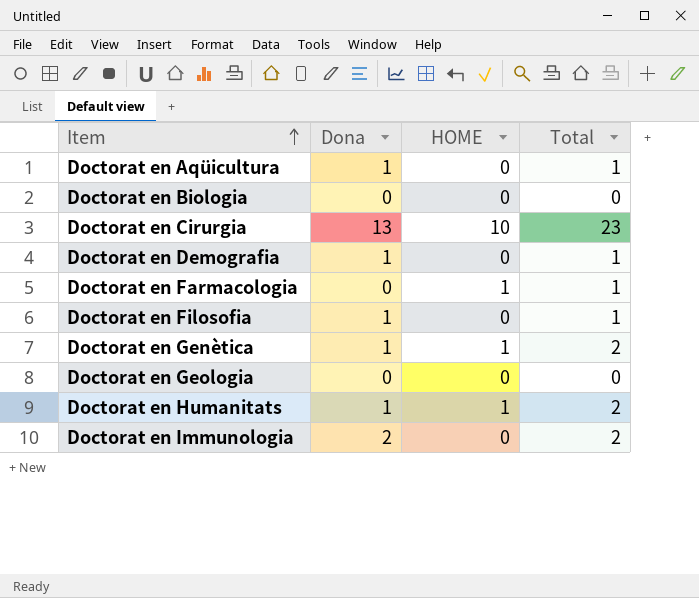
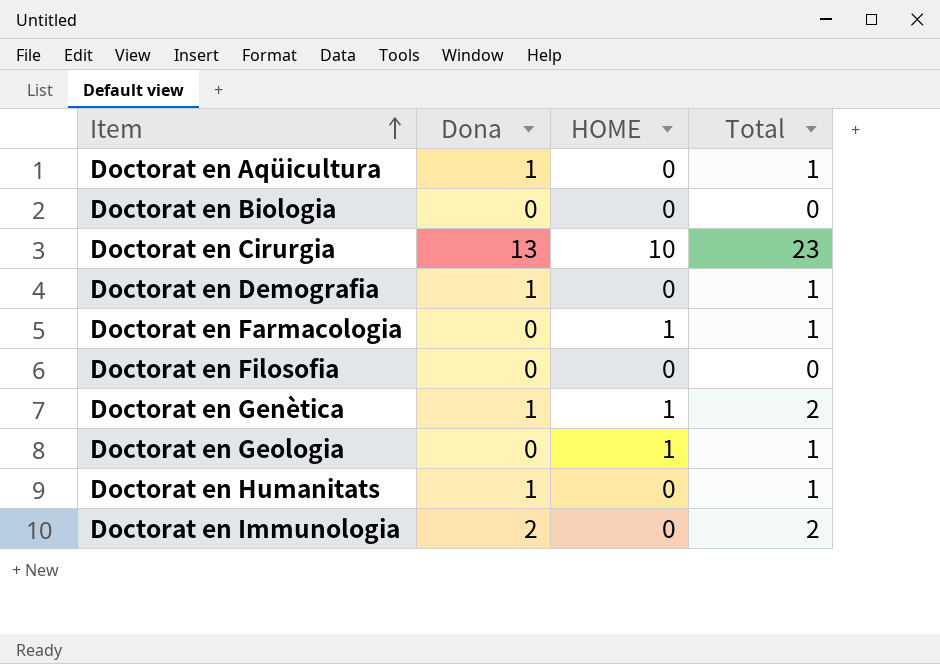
Doctorat en Filosofia | Dona: 1 -> 0
Doctorat en Filosofia | Total: 1 -> 0
Doctorat en Geologia | HOME: 0 -> 1
Doctorat en Geologia | Total: 0 -> 1
Doctorat en Humanitats | HOME: 1 -> 0
Doctorat en Humanitats | Total: 2 -> 1

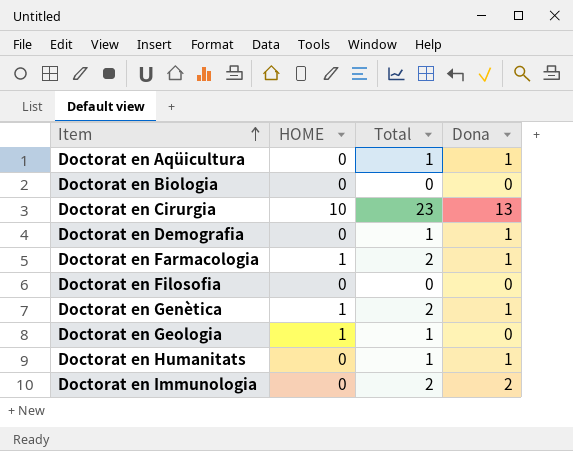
column Dona | position: 2 -> 4
Doctorat en Farmacologia | Total: 1 -> 2
Doctorat en Farmacologia | Dona: 0 -> 1

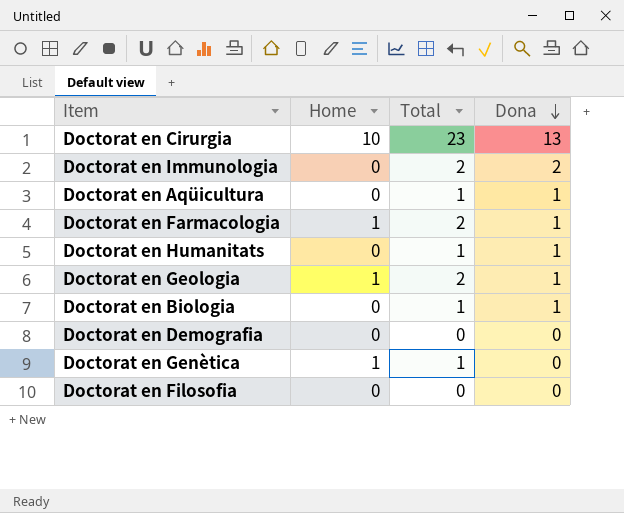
row order: Item ascending -> Dona descending
column name: HOME -> Home
Doctorat en Geologia | Total: 1 -> 2
Doctorat en Geologia | Dona: 0 -> 1
Doctorat en Biologia | Total: 0 -> 1
Doctorat en Biologia | Dona: 0 -> 1
Doctorat en Demografia | Total: 1 -> 0
Doctorat en Demografia | Dona: 1 -> 0
Doctorat en Genètica | Total: 2 -> 1
Doctorat en Genètica | Dona: 1 -> 0

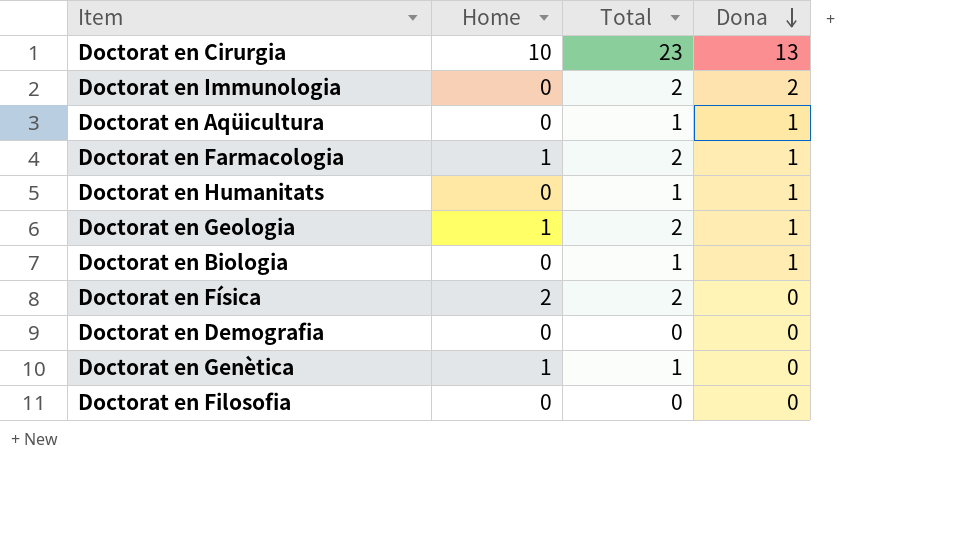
row Doctorat en Física: none -> 2 | 2 | 0

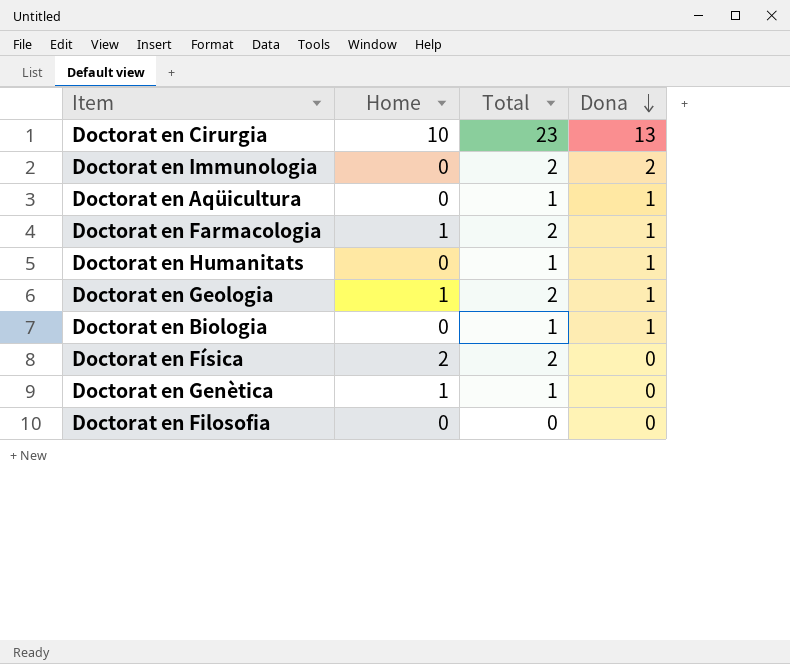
row Doctorat en Demografia: 0 | 0 | 0 -> none

